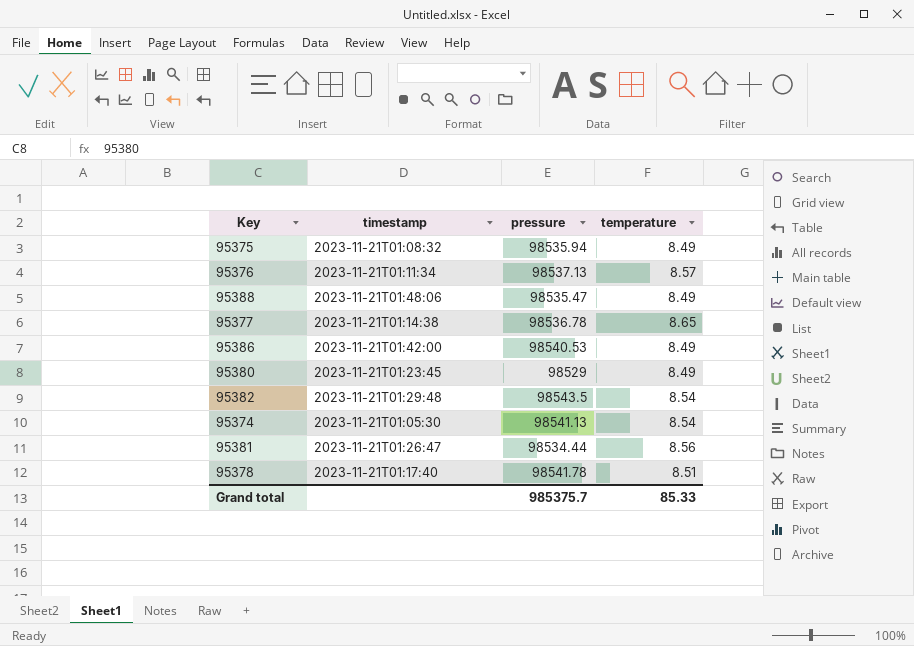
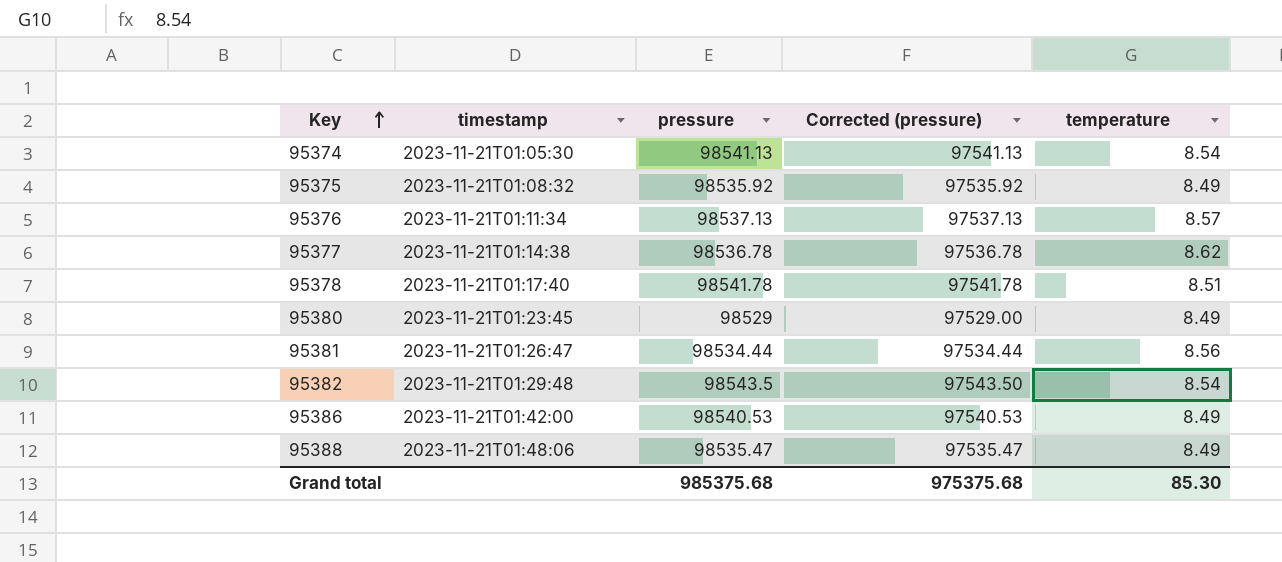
row order: none -> Key ascending
column Corrected (pressure) | formula: none -> [pressure] - 1000
95375 | pressure: 98535.94 -> 98535.92
95377 | temperature: 8.65 -> 8.62
Grand total | pressure: 985375.7 -> 985375.68
Grand total | temperature: 85.33 -> 85.30

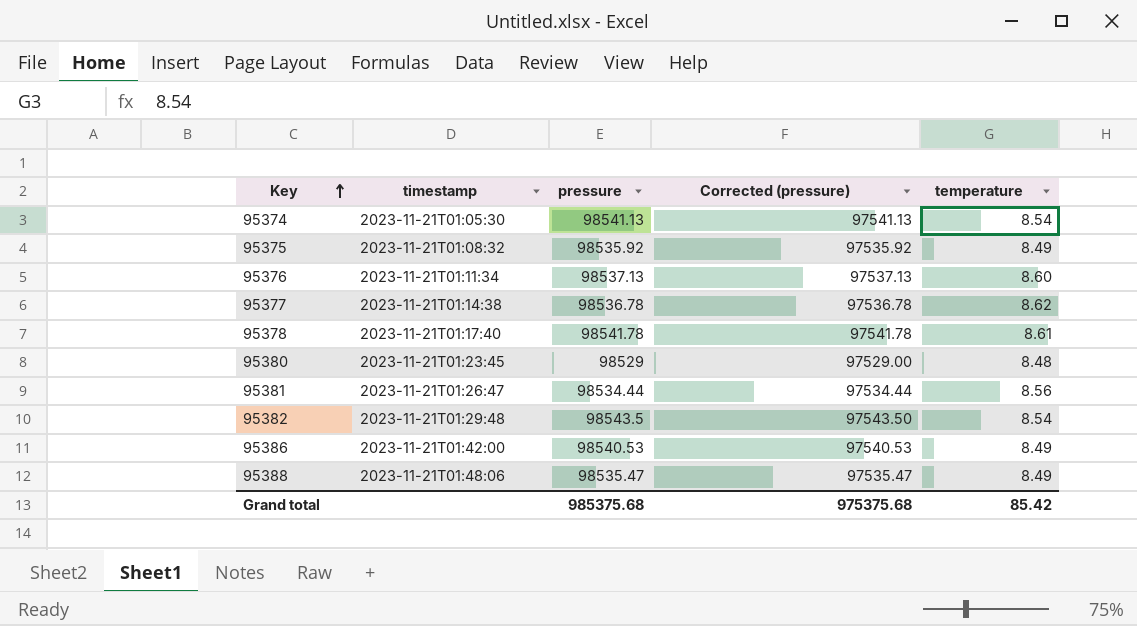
95376 | temperature: 8.57 -> 8.60
95378 | temperature: 8.51 -> 8.61
95380 | temperature: 8.49 -> 8.48
Grand total | temperature: 85.30 -> 85.42

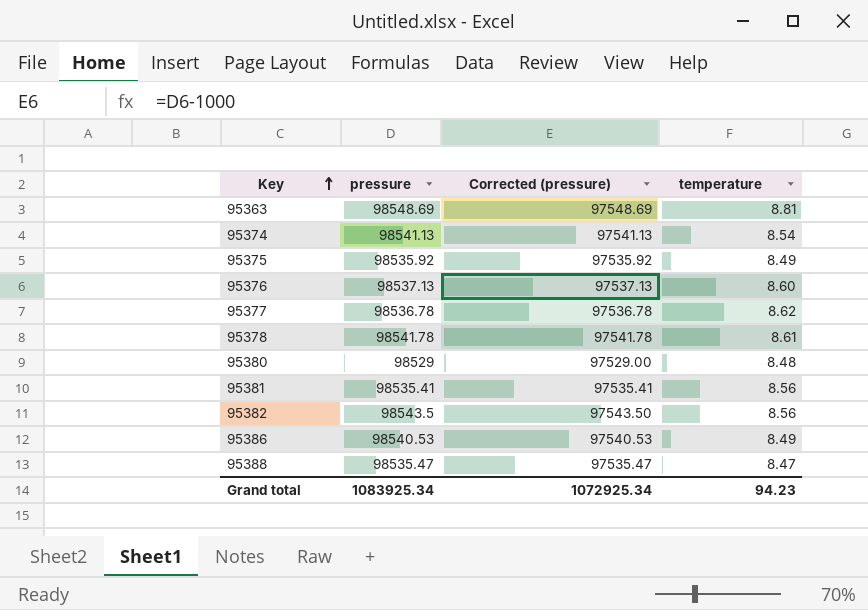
column timestamp | position: 2 -> none
row 95363: none -> 98548.69 | 97548.69 | 8.81
95381 | pressure: 98534.44 -> 98535.41
95381 | Corrected (pressure): 97534.44 -> 97535.41
95382 | temperature: 8.54 -> 8.56
95388 | temperature: 8.49 -> 8.47
Grand total | pressure: 985375.68 -> 1083925.34
Grand total | Corrected (pressure): 975375.68 -> 1072925.34
Grand total | temperature: 85.42 -> 94.23

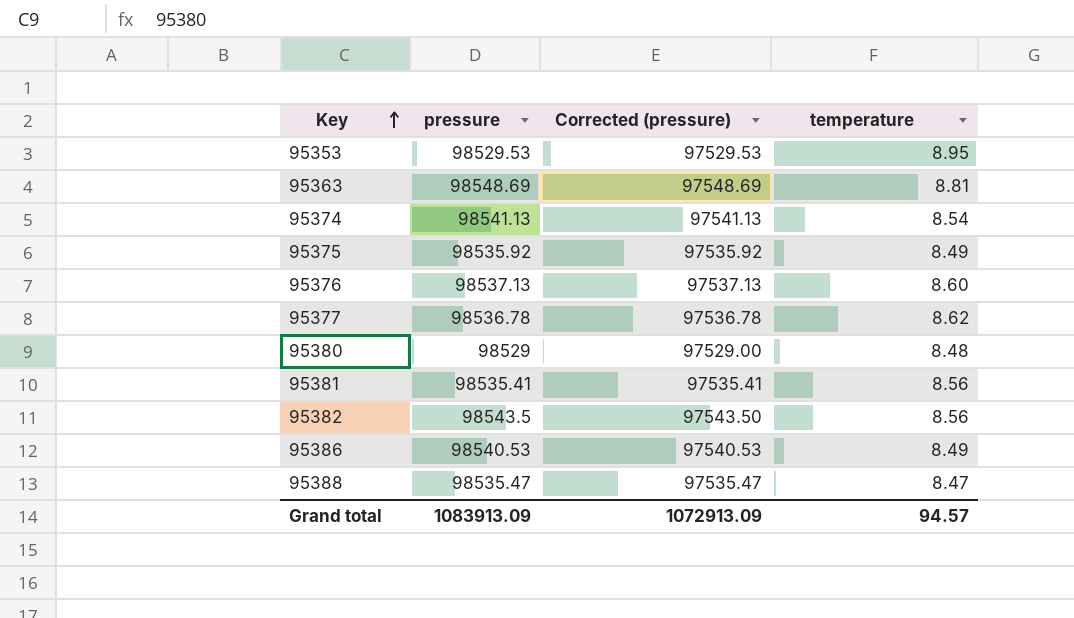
row 95378: 98541.78 | 97541.78 | 8.61 -> none
row 95353: none -> 98529.53 | 97529.53 | 8.95
Grand total | pressure: 1083925.34 -> 1083913.09
Grand total | Corrected (pressure): 1072925.34 -> 1072913.09
Grand total | temperature: 94.23 -> 94.57

